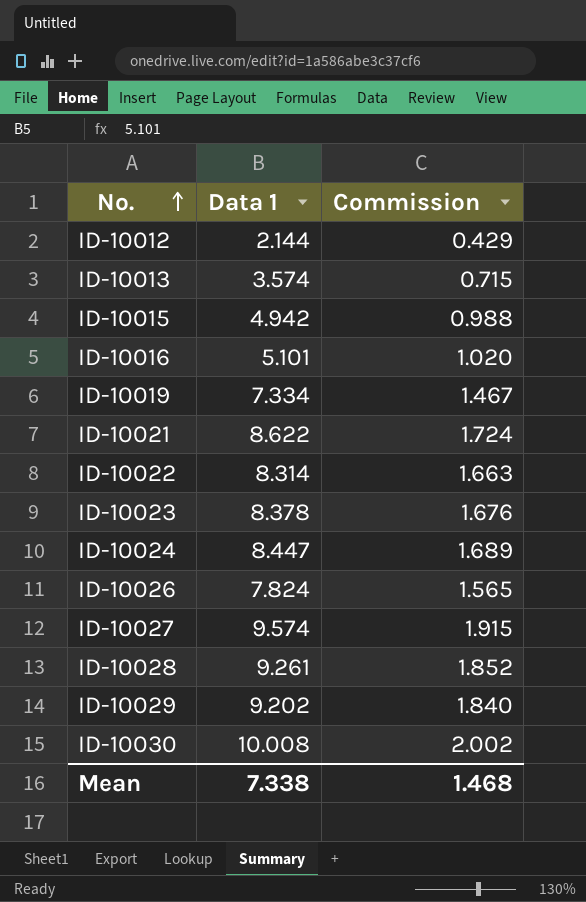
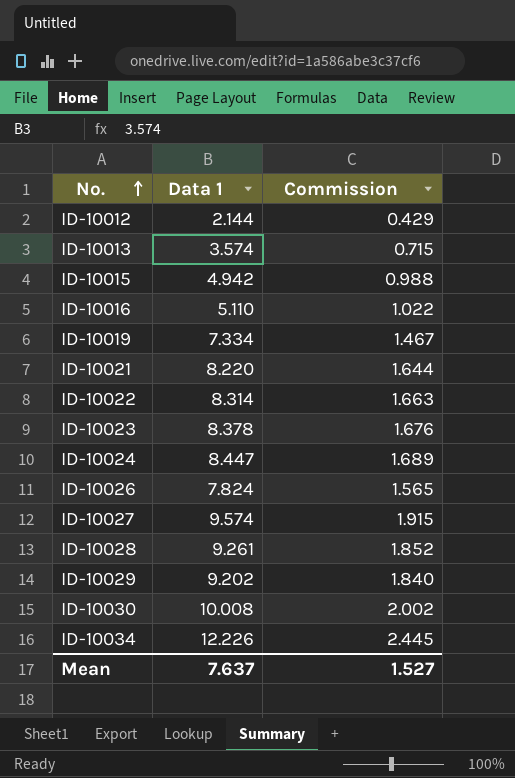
ID-10016 | Data 1: 5.101 -> 5.110
ID-10016 | Commission: 1.020 -> 1.022
ID-10021 | Data 1: 8.622 -> 8.220
ID-10021 | Commission: 1.724 -> 1.644
row ID-10034: none -> 12.226 | 2.445
Mean | Data 1: 7.338 -> 7.637
Mean | Commission: 1.468 -> 1.527

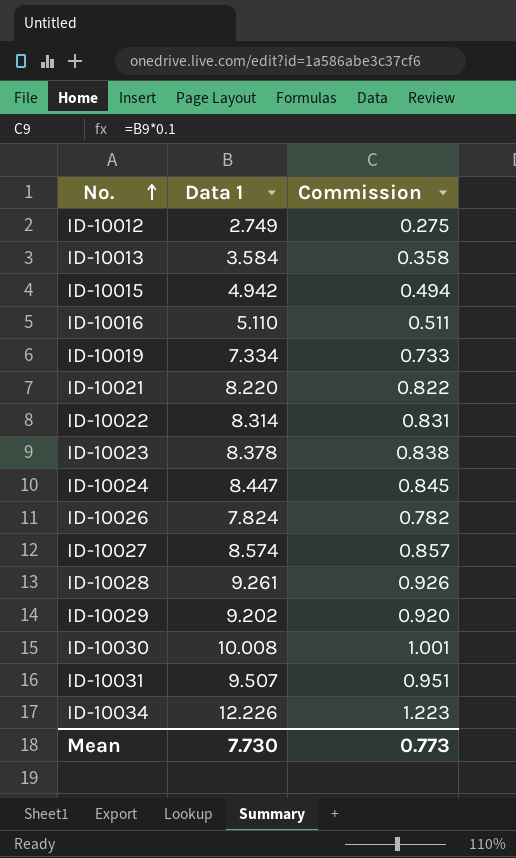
column Commission | formula: [Data 1] * 0.2 -> [Data 1] * 0.1
ID-10012 | Data 1: 2.144 -> 2.749
ID-10013 | Data 1: 3.574 -> 3.584
ID-10027 | Data 1: 9.574 -> 8.574
row ID-10031: none -> 9.507 | 0.951
Mean | Data 1: 7.637 -> 7.730
Mean | Commission: 1.527 -> 0.773

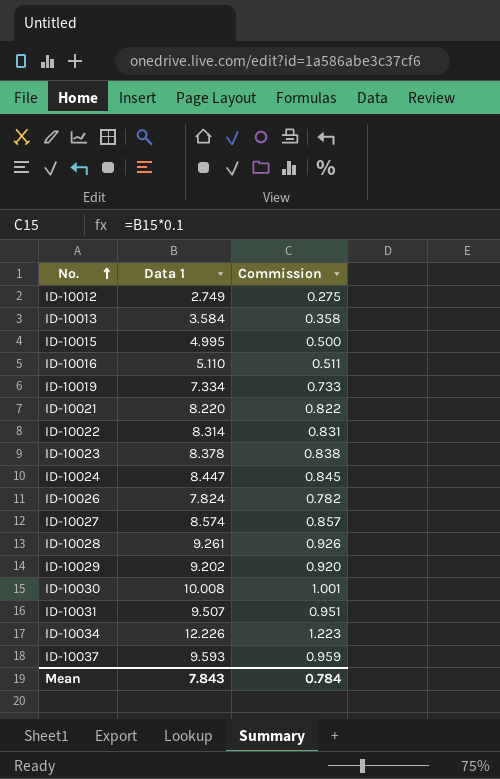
ID-10015 | Data 1: 4.942 -> 4.995
ID-10015 | Commission: 0.494 -> 0.500
row ID-10037: none -> 9.593 | 0.959
Mean | Data 1: 7.730 -> 7.843
Mean | Commission: 0.773 -> 0.784

